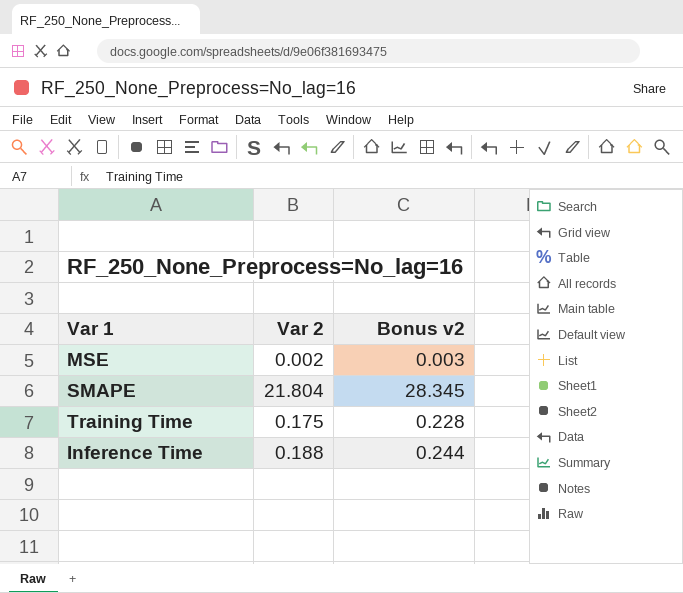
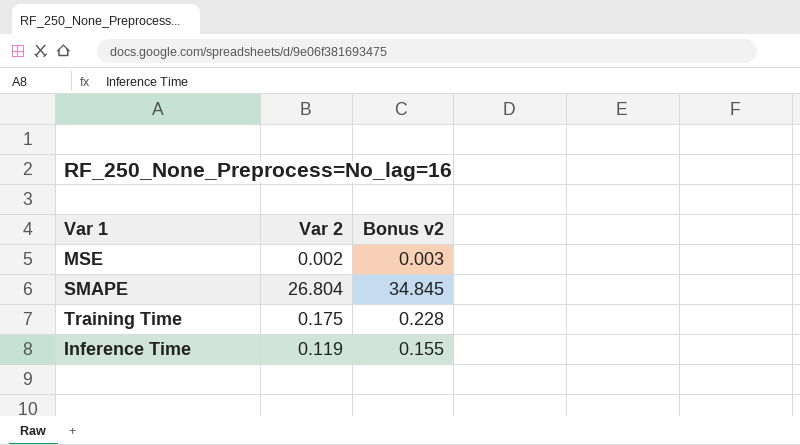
SMAPE | Var 2: 21.804 -> 26.804
SMAPE | Bonus v2: 28.345 -> 34.845
Inference Time | Var 2: 0.188 -> 0.119
Inference Time | Bonus v2: 0.244 -> 0.155

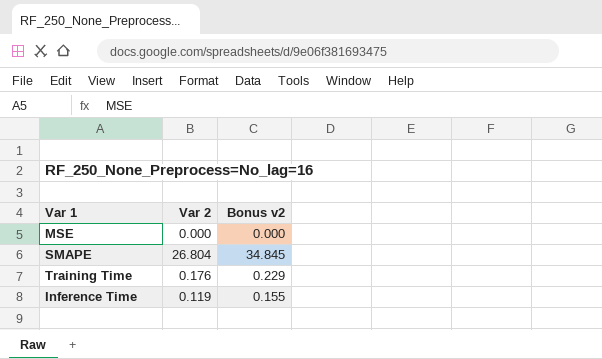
MSE | Var 2: 0.002 -> 0.000
MSE | Bonus v2: 0.003 -> 0.000
Training Time | Var 2: 0.175 -> 0.176
Training Time | Bonus v2: 0.228 -> 0.229

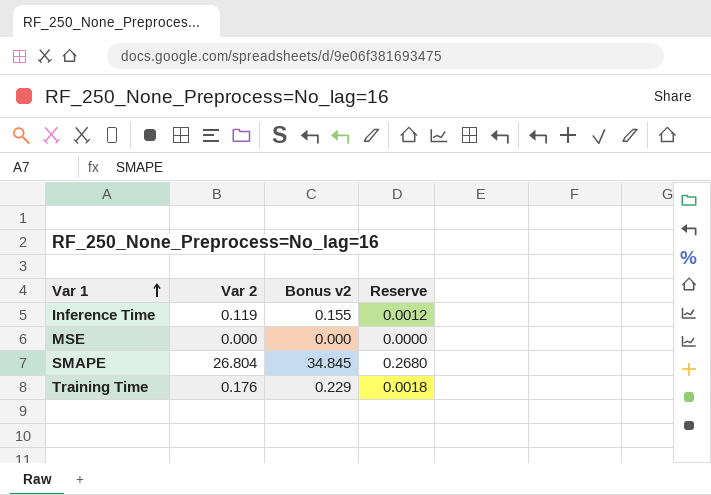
row order: none -> Var 1 ascending
column Reserve | formula: none -> [Var 2] * 0.01

